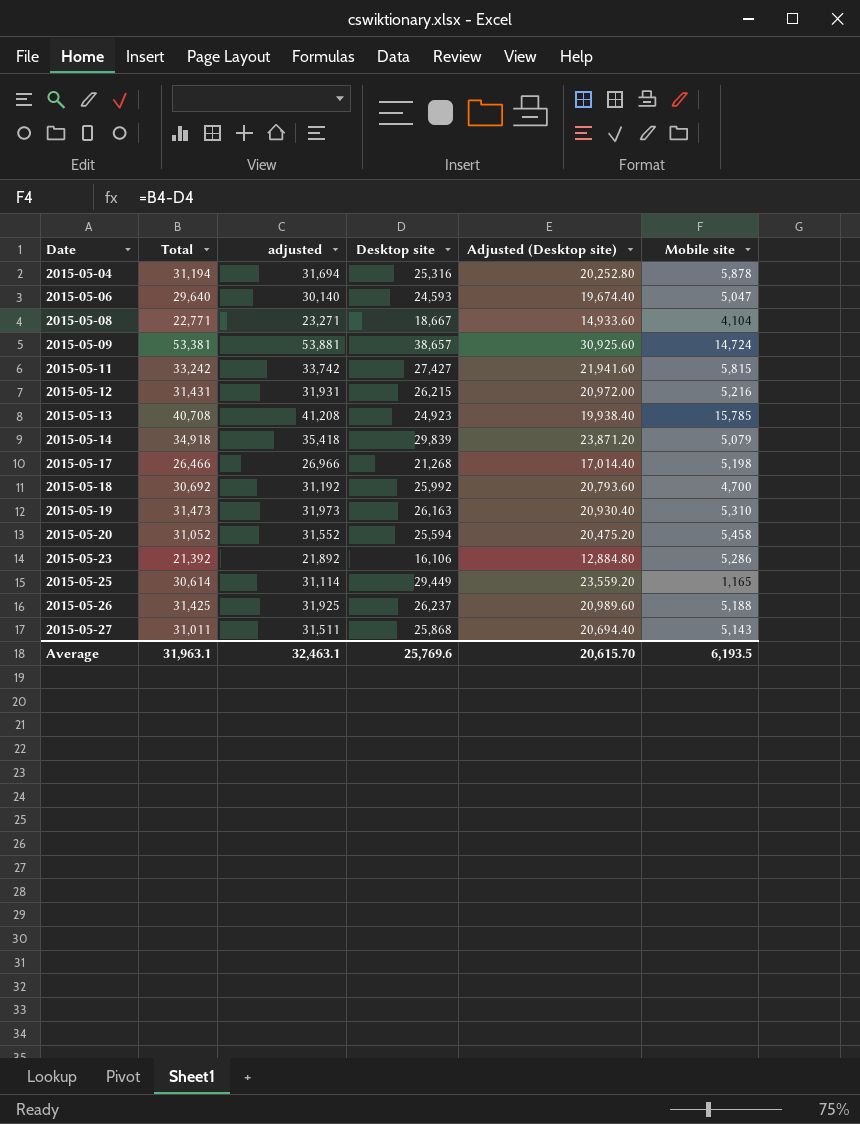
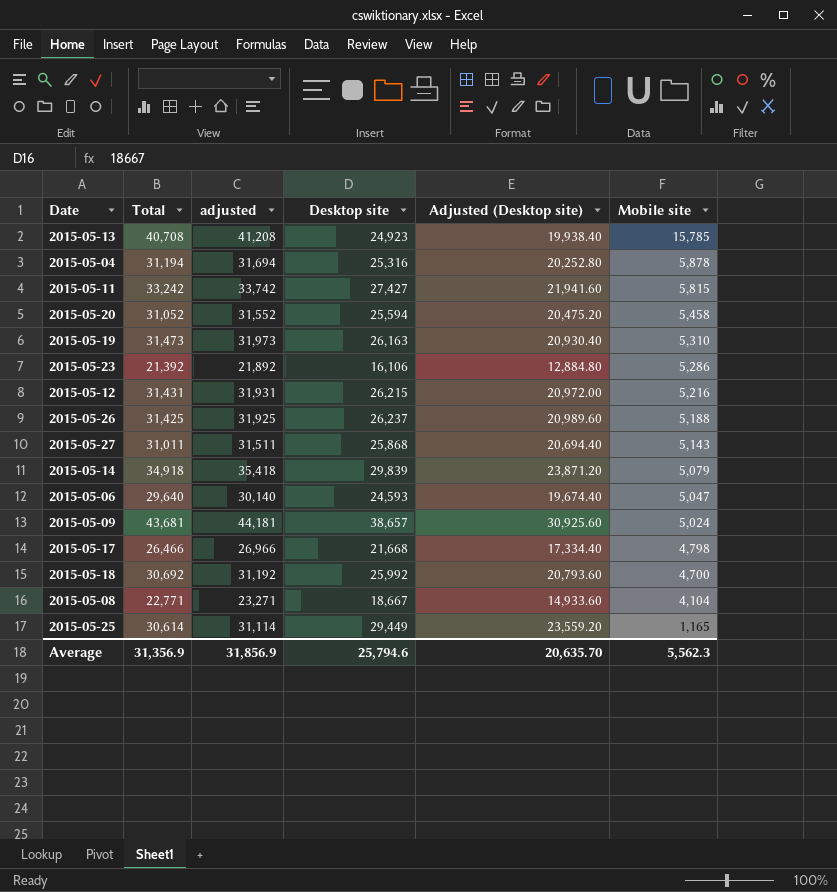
row order: Date ascending -> Mobile site descending
2015-05-09 | Total: 53,381 -> 43,681
2015-05-09 | adjusted: 53,881 -> 44,181
2015-05-09 | Mobile site: 14,724 -> 5,024
2015-05-17 | Desktop site: 21,268 -> 21,668
2015-05-17 | Adjusted (Desktop site): 17,014.40 -> 17,334.40
2015-05-17 | Mobile site: 5,198 -> 4,798
Average | Total: 31,963.1 -> 31,356.9
Average | adjusted: 32,463.1 -> 31,856.9
Average | Desktop site: 25,769.6 -> 25,794.6
Average | Adjusted (Desktop site): 20,615.70 -> 20,635.70
Average | Mobile site: 6,193.5 -> 5,562.3

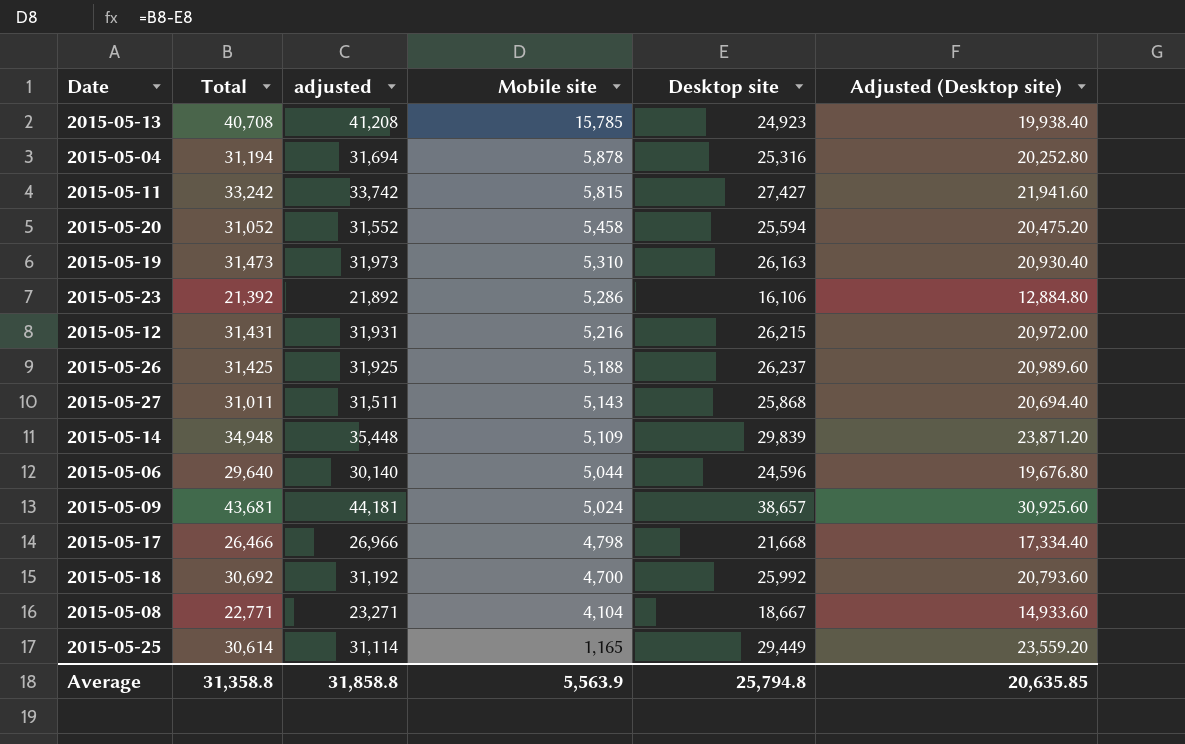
column Mobile site | position: 6 -> 4
2015-05-14 | Total: 34,918 -> 34,948
2015-05-14 | adjusted: 35,418 -> 35,448
2015-05-14 | Mobile site: 5,079 -> 5,109
2015-05-06 | Mobile site: 5,047 -> 5,044
2015-05-06 | Desktop site: 24,593 -> 24,596
2015-05-06 | Adjusted (Desktop site): 19,674.40 -> 19,676.80
Average | Total: 31,356.9 -> 31,358.8
Average | adjusted: 31,856.9 -> 31,858.8
Average | Mobile site: 5,562.3 -> 5,563.9
Average | Desktop site: 25,794.6 -> 25,794.8
Average | Adjusted (Desktop site): 20,635.70 -> 20,635.85

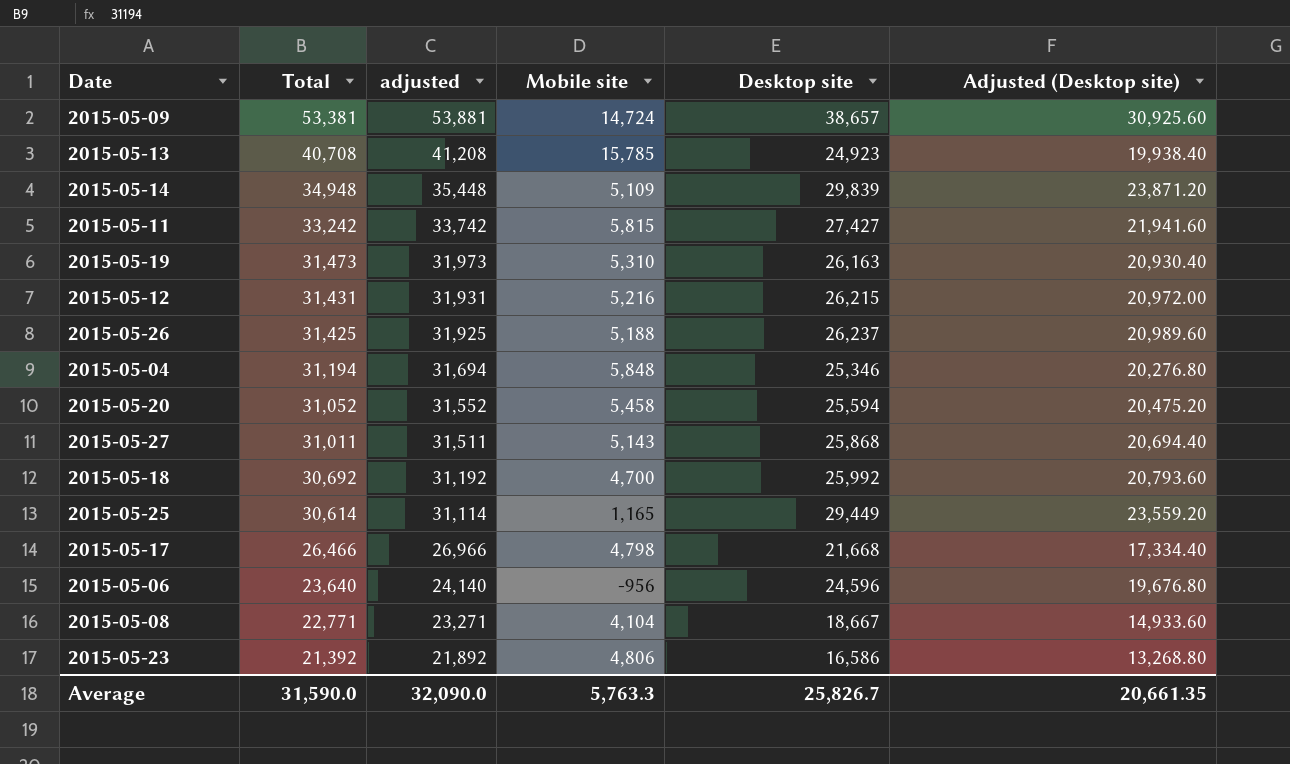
row order: Mobile site descending -> Total descending
2015-05-09 | Total: 43,681 -> 53,381
2015-05-09 | adjusted: 44,181 -> 53,881
2015-05-09 | Mobile site: 5,024 -> 14,724
2015-05-04 | Mobile site: 5,878 -> 5,848
2015-05-04 | Desktop site: 25,316 -> 25,346
2015-05-04 | Adjusted (Desktop site): 20,252.80 -> 20,276.80
2015-05-06 | Total: 29,640 -> 23,640
2015-05-06 | adjusted: 30,140 -> 24,140
2015-05-06 | Mobile site: 5,044 -> -956
2015-05-23 | Mobile site: 5,286 -> 4,806
2015-05-23 | Desktop site: 16,106 -> 16,586
2015-05-23 | Adjusted (Desktop site): 12,884.80 -> 13,268.80
Average | Total: 31,358.8 -> 31,590.0
Average | adjusted: 31,858.8 -> 32,090.0
Average | Mobile site: 5,563.9 -> 5,763.3
Average | Desktop site: 25,794.8 -> 25,826.7
Average | Adjusted (Desktop site): 20,635.85 -> 20,661.35

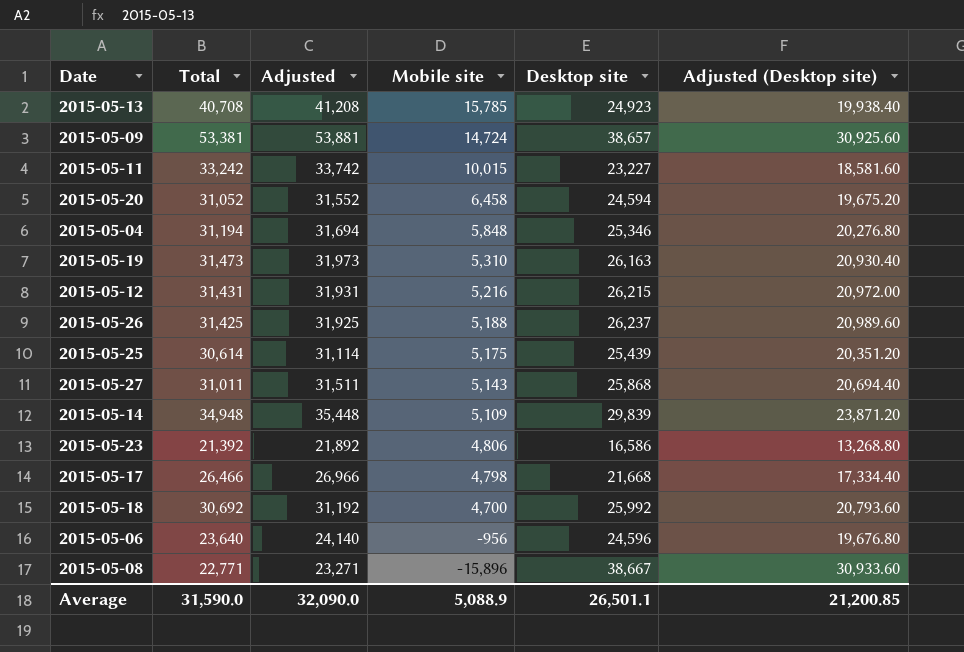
row order: Total descending -> Mobile site descending
column name: adjusted -> Adjusted
2015-05-11 | Mobile site: 5,815 -> 10,015
2015-05-11 | Desktop site: 27,427 -> 23,227
2015-05-11 | Adjusted (Desktop site): 21,941.60 -> 18,581.60
2015-05-20 | Mobile site: 5,458 -> 6,458
2015-05-20 | Desktop site: 25,594 -> 24,594
2015-05-20 | Adjusted (Desktop site): 20,475.20 -> 19,675.20
2015-05-25 | Mobile site: 1,165 -> 5,175
2015-05-25 | Desktop site: 29,449 -> 25,439
2015-05-25 | Adjusted (Desktop site): 23,559.20 -> 20,351.20
2015-05-08 | Mobile site: 4,104 -> -15,896
2015-05-08 | Desktop site: 18,667 -> 38,667
2015-05-08 | Adjusted (Desktop site): 14,933.60 -> 30,933.60
Average | Mobile site: 5,763.3 -> 5,088.9
Average | Desktop site: 25,826.7 -> 26,501.1
Average | Adjusted (Desktop site): 20,661.35 -> 21,200.85

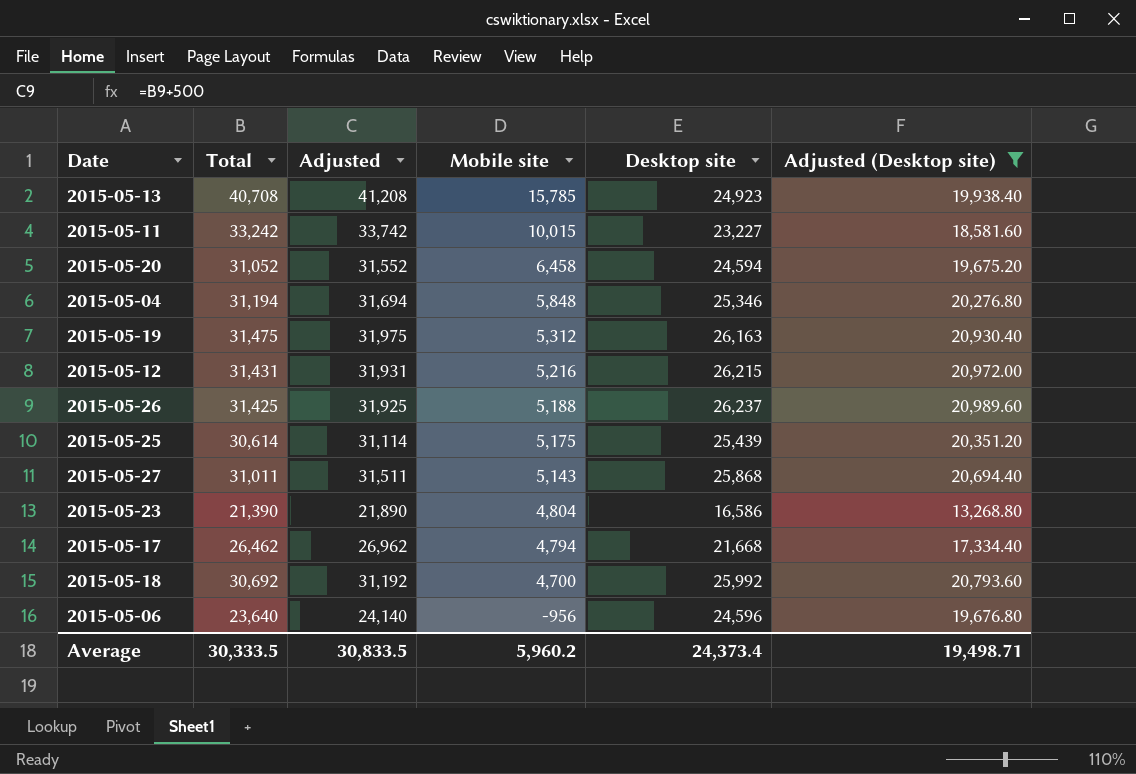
filter: none -> Adjusted (Desktop site) <= 20,989.60
2015-05-19 | Total: 31,473 -> 31,475
2015-05-19 | Adjusted: 31,973 -> 31,975
2015-05-19 | Mobile site: 5,310 -> 5,312
2015-05-23 | Total: 21,392 -> 21,390
2015-05-23 | Adjusted: 21,892 -> 21,890
2015-05-23 | Mobile site: 4,806 -> 4,804
2015-05-17 | Total: 26,466 -> 26,462
2015-05-17 | Adjusted: 26,966 -> 26,962
2015-05-17 | Mobile site: 4,798 -> 4,794
Average | Total: 31,590.0 -> 30,333.5
Average | Adjusted: 32,090.0 -> 30,833.5
Average | Mobile site: 5,088.9 -> 5,960.2
Average | Desktop site: 26,501.1 -> 24,373.4
Average | Adjusted (Desktop site): 21,200.85 -> 19,498.71

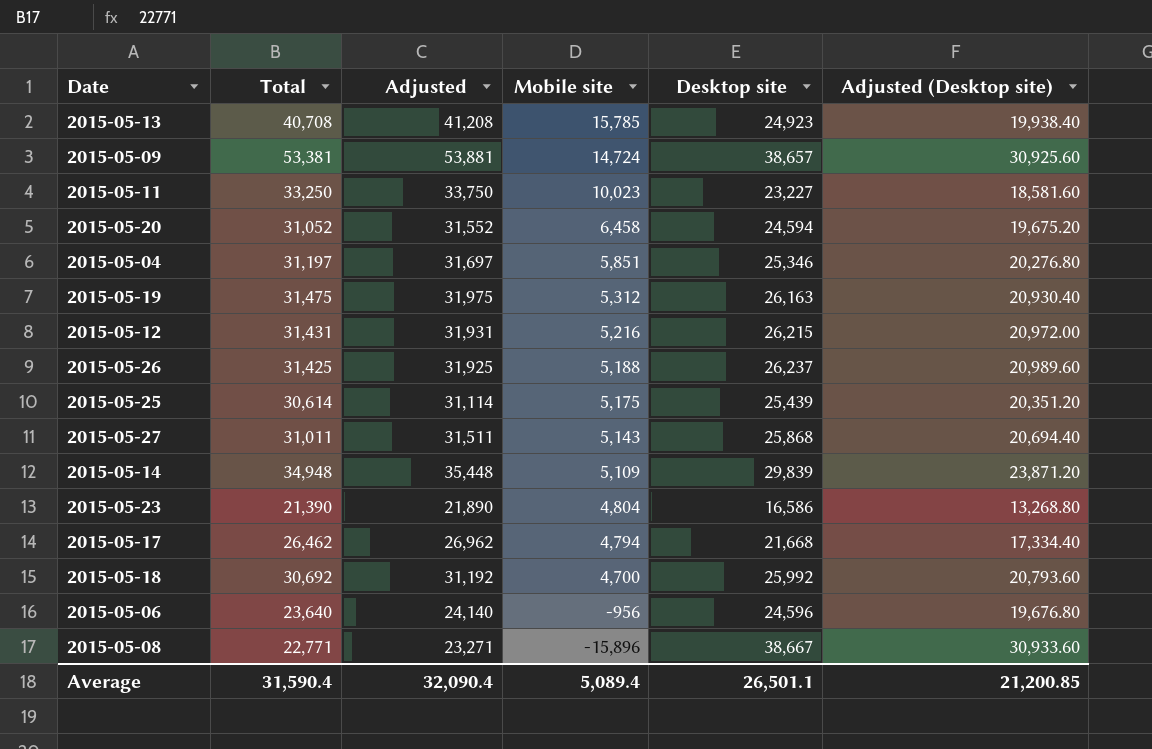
filter: Adjusted (Desktop site) <= 20,989.60 -> none
2015-05-11 | Total: 33,242 -> 33,250
2015-05-11 | Adjusted: 33,742 -> 33,750
2015-05-11 | Mobile site: 10,015 -> 10,023
2015-05-04 | Total: 31,194 -> 31,197
2015-05-04 | Adjusted: 31,694 -> 31,697
2015-05-04 | Mobile site: 5,848 -> 5,851
Average | Total: 30,333.5 -> 31,590.4
Average | Adjusted: 30,833.5 -> 32,090.4
Average | Mobile site: 5,960.2 -> 5,089.4
Average | Desktop site: 24,373.4 -> 26,501.1
Average | Adjusted (Desktop site): 19,498.71 -> 21,200.85

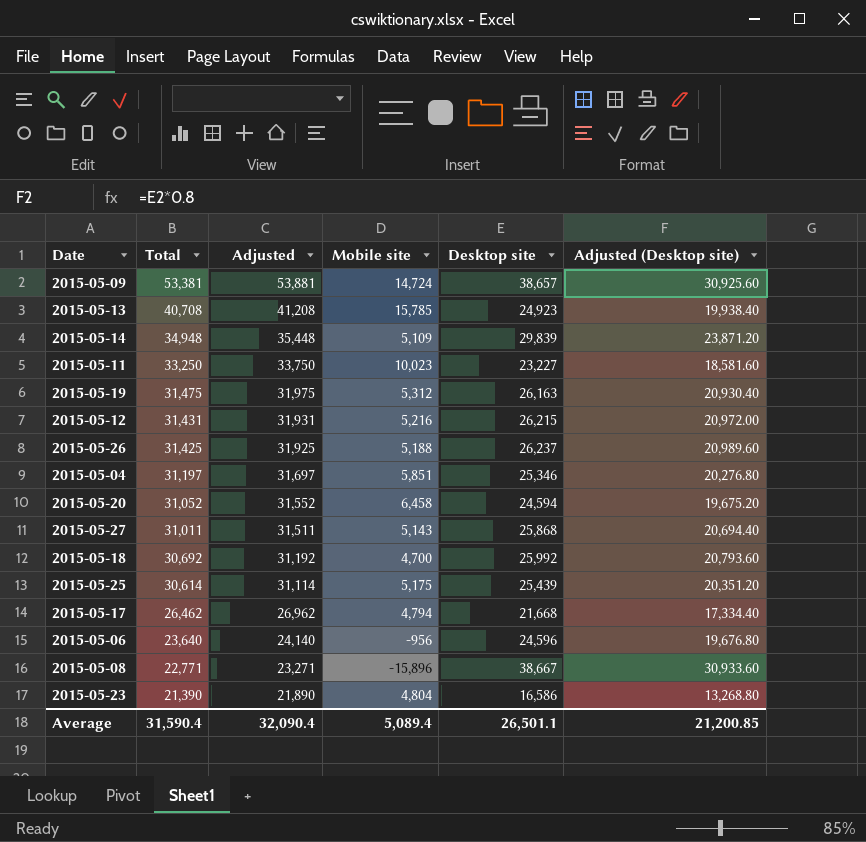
row order: Mobile site descending -> Total descending

